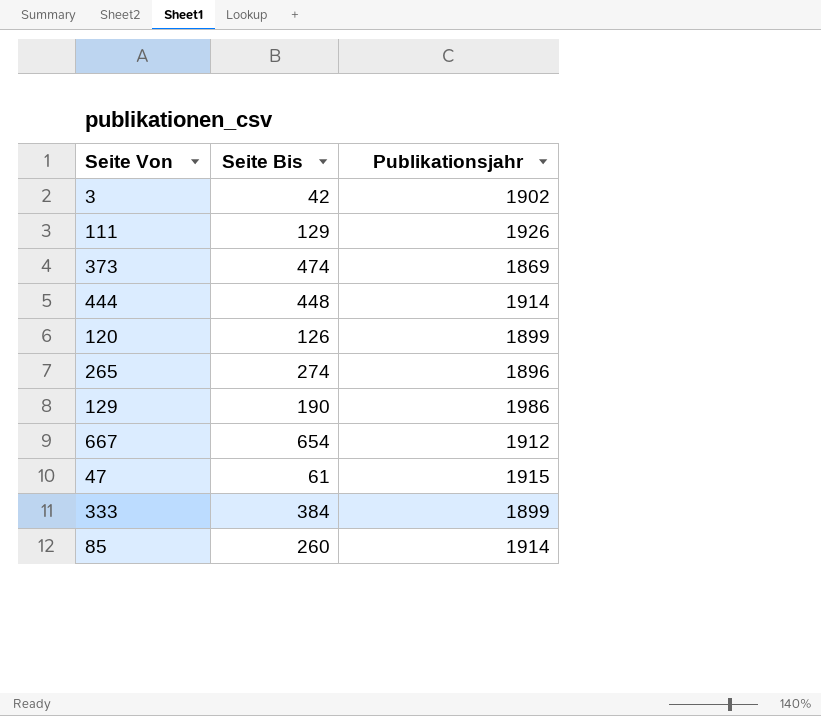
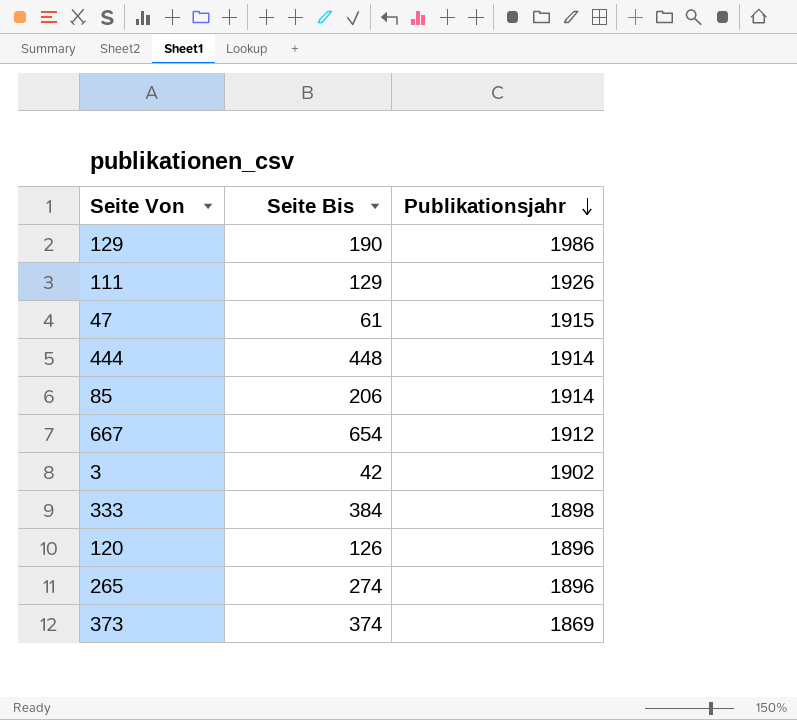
row order: none -> Publikationsjahr descending
85 | Seite Bis: 260 -> 206
333 | Publikationsjahr: 1899 -> 1898
120 | Publikationsjahr: 1899 -> 1896
373 | Seite Bis: 474 -> 374

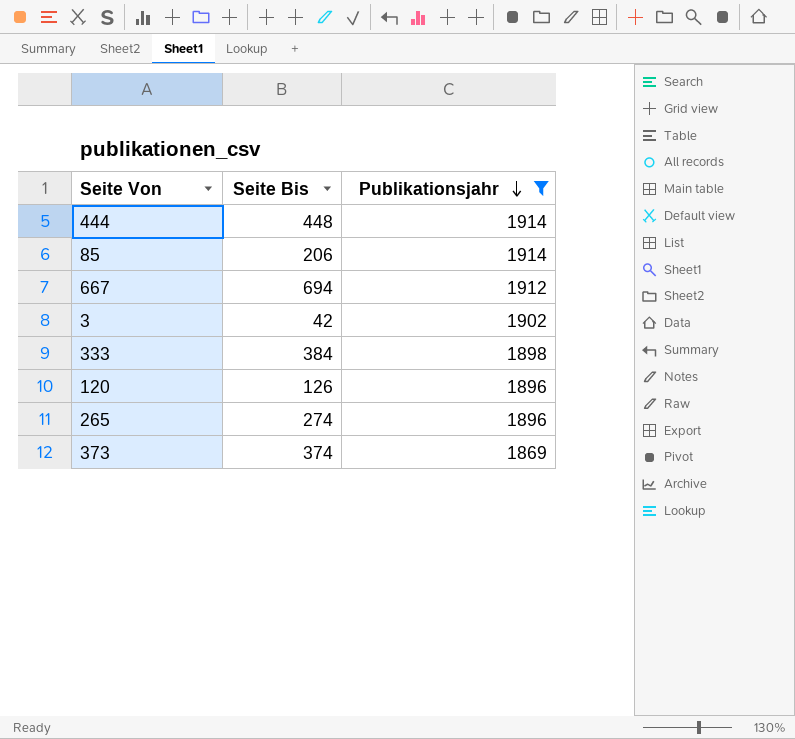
filter: none -> Publikationsjahr <= 1914
667 | Seite Bis: 654 -> 694

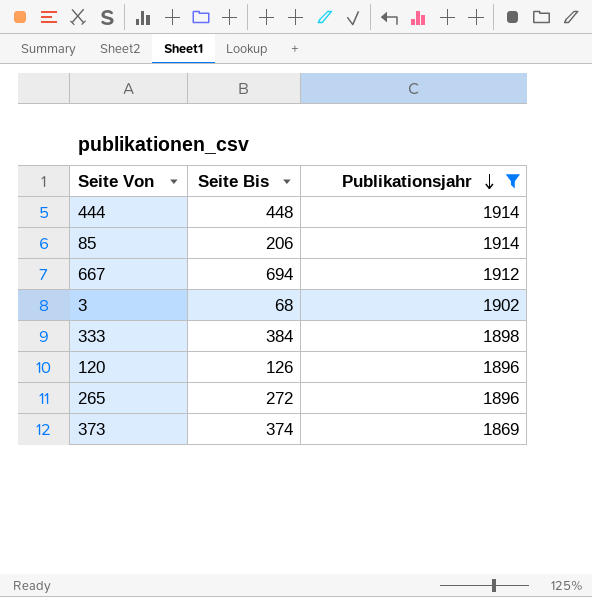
3 | Seite Bis: 42 -> 68
265 | Seite Bis: 274 -> 272

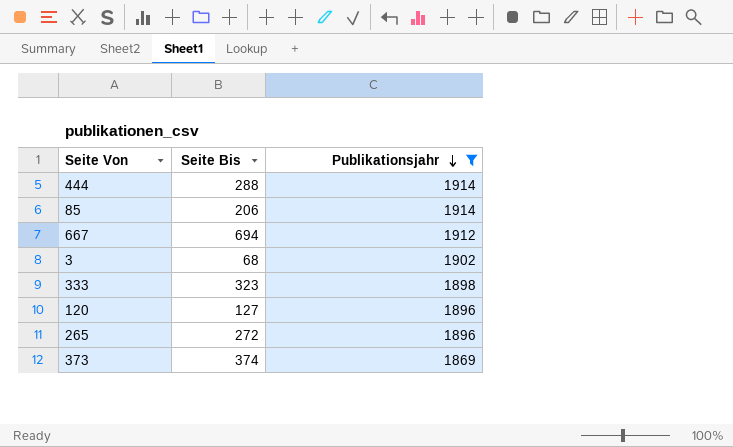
444 | Seite Bis: 448 -> 288
333 | Seite Bis: 384 -> 323
120 | Seite Bis: 126 -> 127

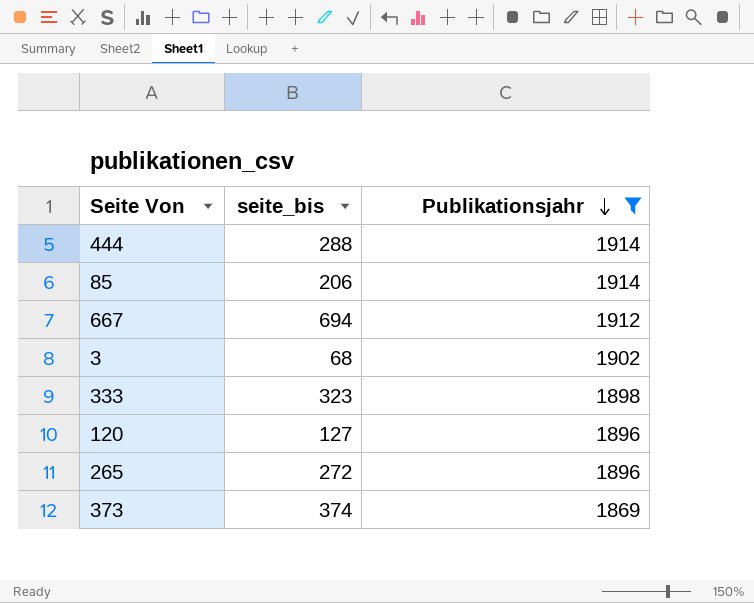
column name: Seite Bis -> seite_bis

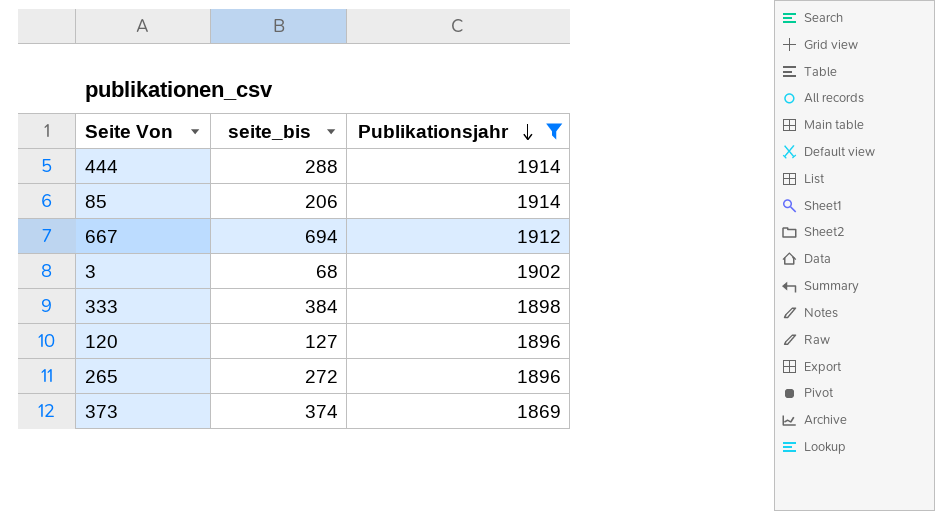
333 | seite_bis: 323 -> 384

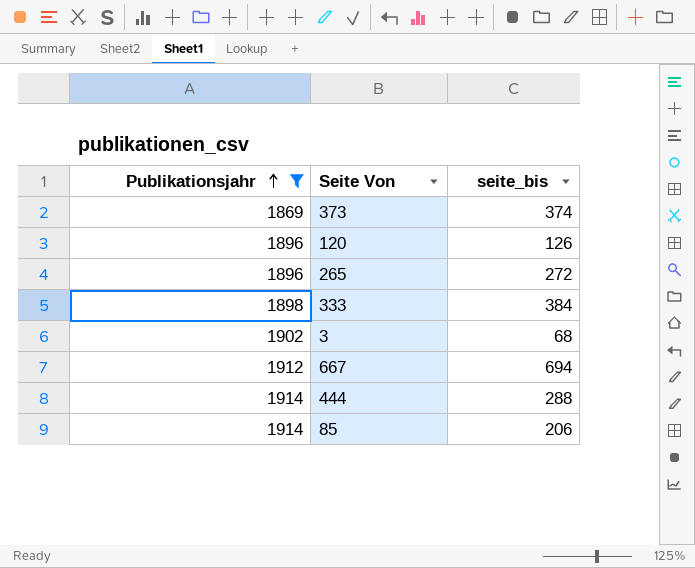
row order: Publikationsjahr descending -> Publikationsjahr ascending
column Publikationsjahr | position: 3 -> 1
120 | seite_bis: 127 -> 126

